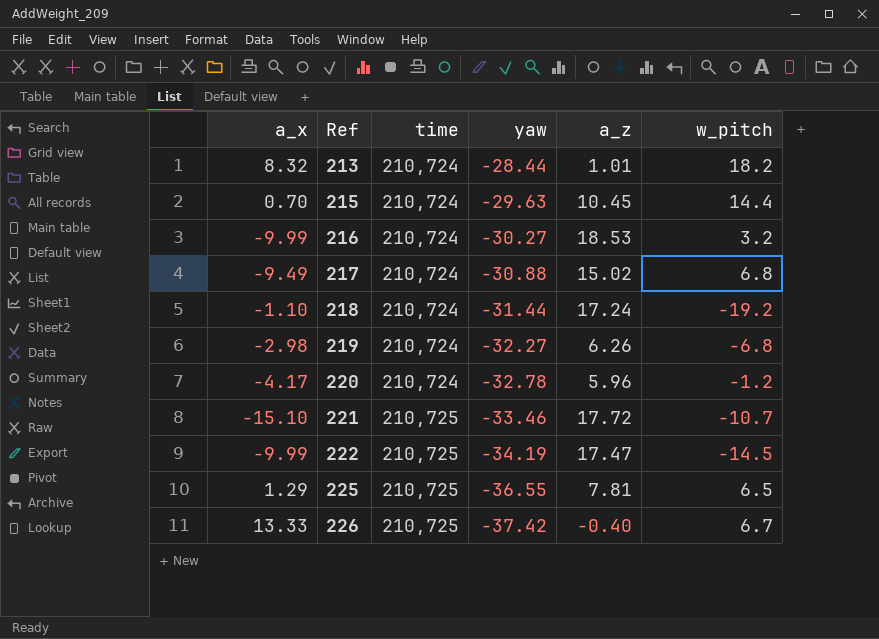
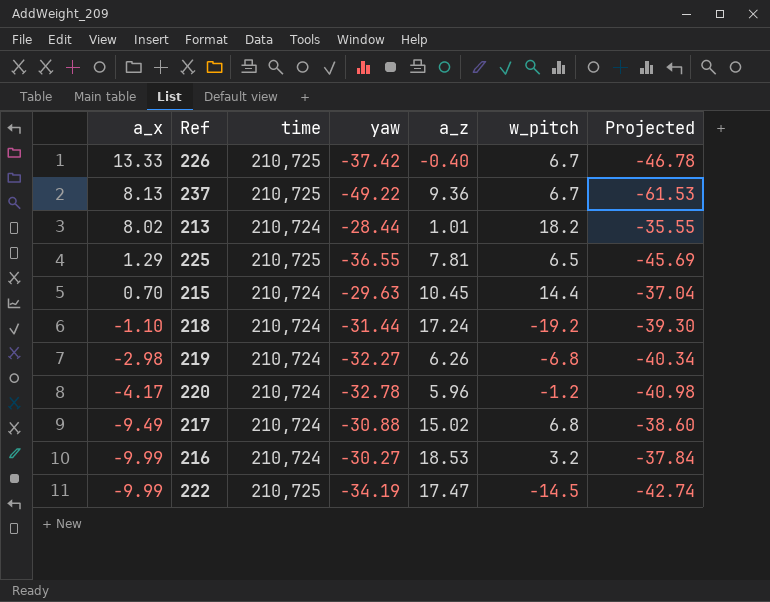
row order: Ref ascending -> a_x descending
column Projected | formula: none -> [yaw] * 1.25
row 221: -15.10 | 210,725 | -33.46 | 17.72 | -10.7 -> none
row 237: none -> 8.13 | 210,725 | -49.22 | 9.36 | 6.7 | -61.53
213 | a_x: 8.32 -> 8.02

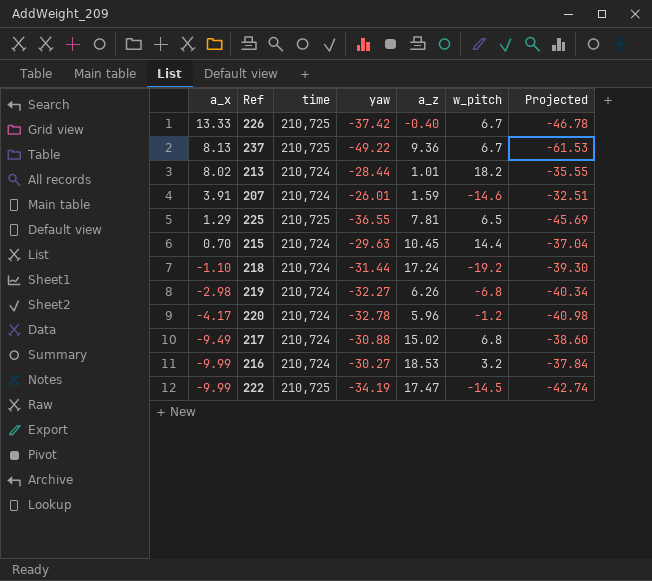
row 207: none -> 3.91 | 210,724 | -26.01 | 1.59 | -14.6 | -32.51

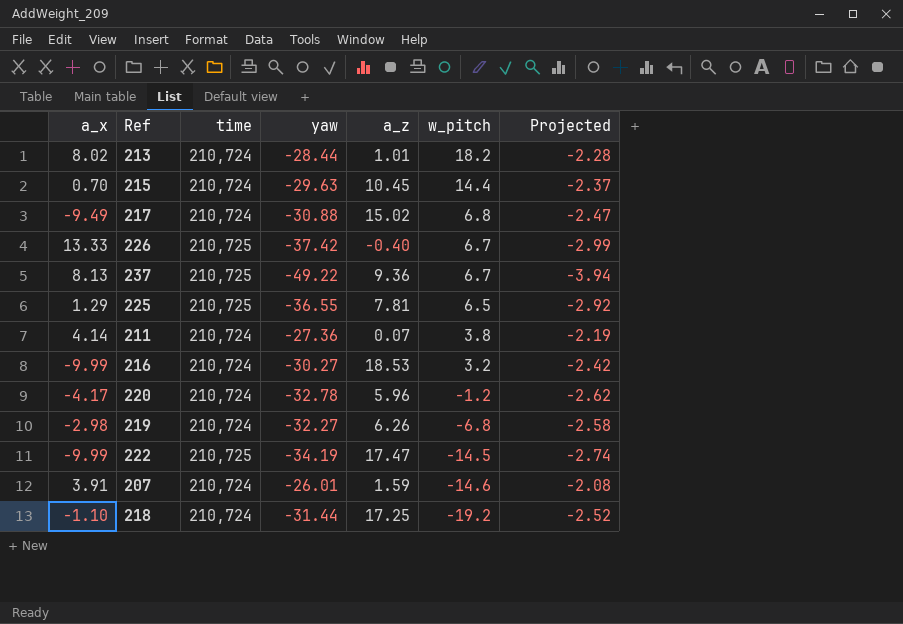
row order: a_x descending -> w_pitch descending
column Projected | formula: [yaw] * 1.25 -> [yaw] * 0.08
row 211: none -> 4.14 | 210,724 | -27.36 | 0.07 | 3.8 | -2.19
218 | a_z: 17.24 -> 17.25

